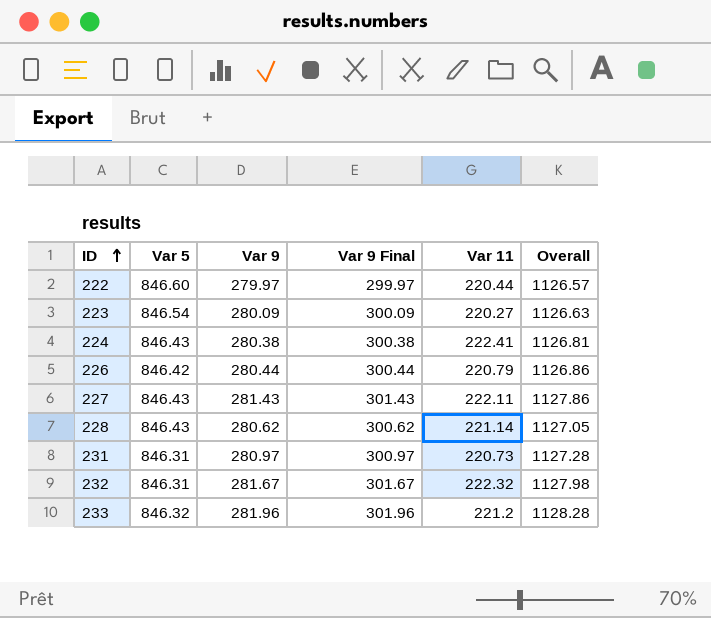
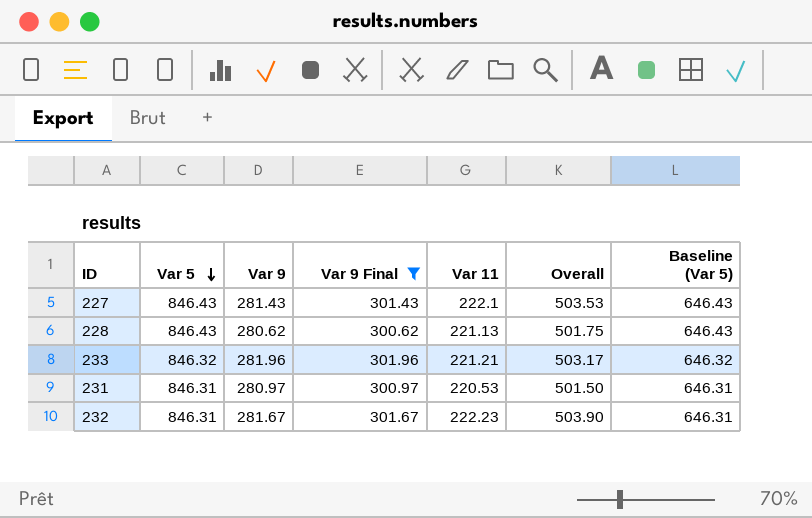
filter: none -> Var 9 Final >= 300.62
row order: ID ascending -> Var 5 descending
column Overall | formula: [Var 5] + [Var 9] -> [Var 9] + [Var 11]
column Baseline (Var 5) | formula: none -> [Var 5] - 200
227 | Var 11: 222.11 -> 222.1
228 | Var 11: 221.14 -> 221.13
233 | Var 11: 221.2 -> 221.21
231 | Var 11: 220.73 -> 220.53
232 | Var 11: 222.32 -> 222.23

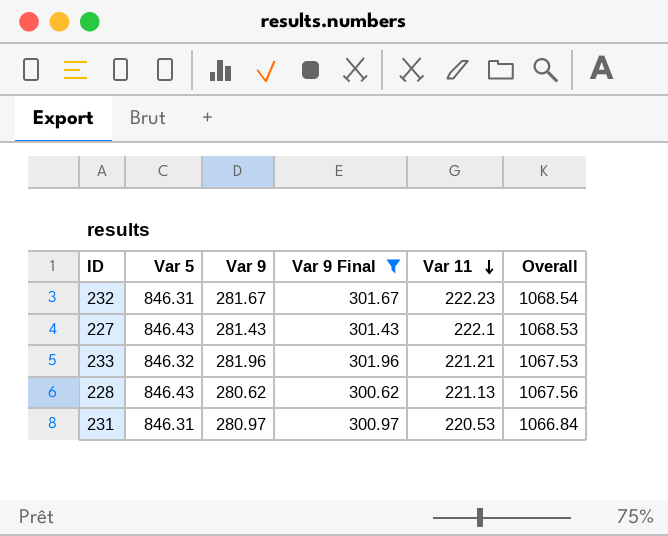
row order: Var 5 descending -> Var 11 descending
column Baseline (Var 5) | formula: [Var 5] - 200 -> none
column Overall | formula: [Var 9] + [Var 11] -> [Var 5] + [Var 11]

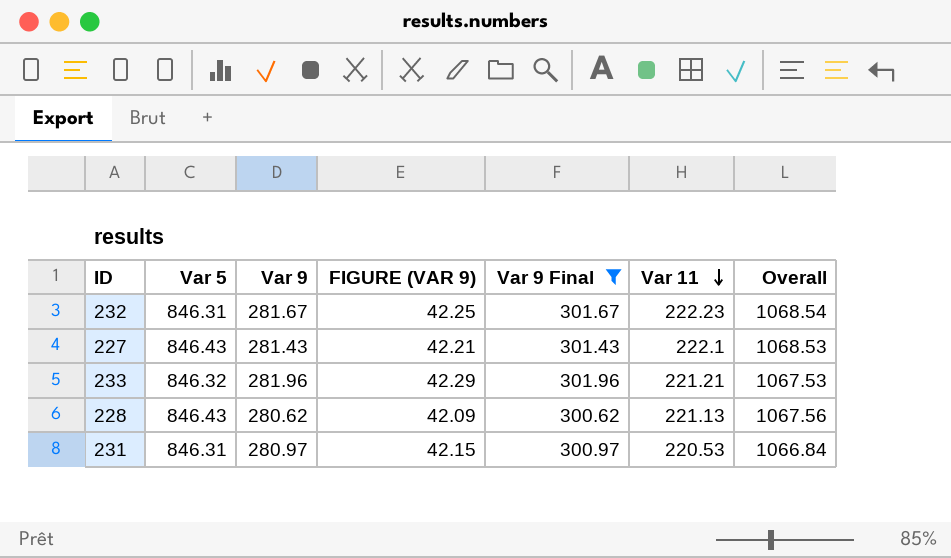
column FIGURE (VAR 9) | formula: none -> [Var 9] * 0.15

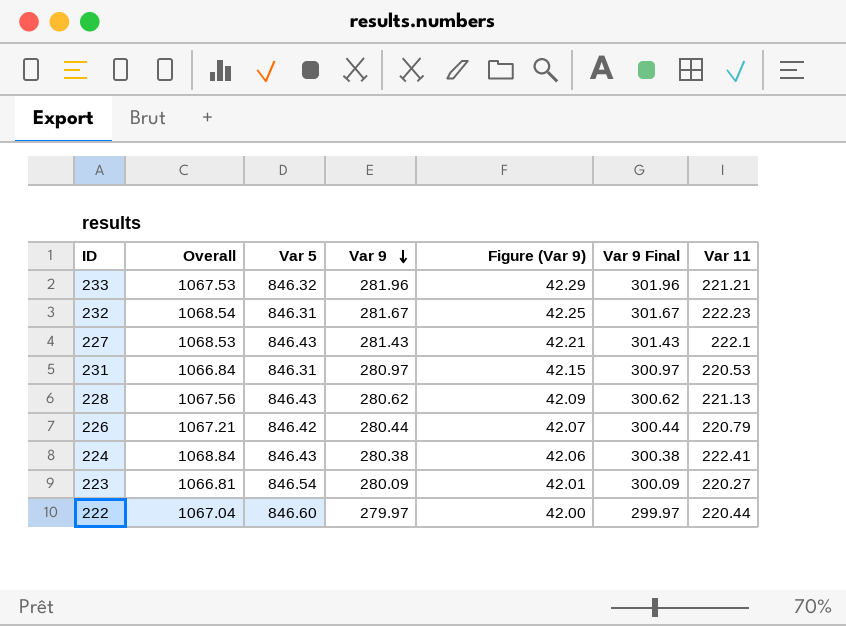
filter: Var 9 Final >= 300.62 -> none
row order: Var 11 descending -> Var 9 descending
column Overall | position: 7 -> 2
column name: FIGURE (VAR 9) -> Figure (Var 9)

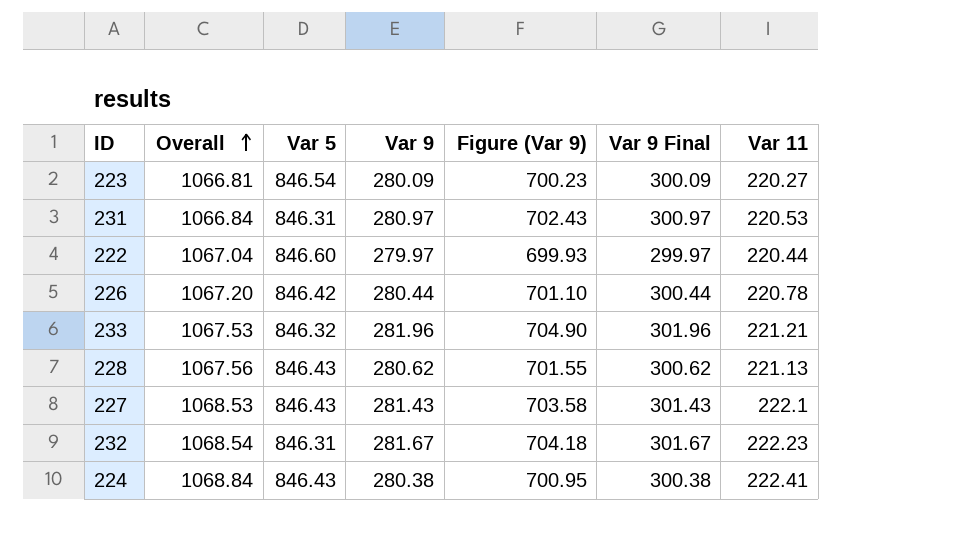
row order: Var 9 descending -> Overall ascending
column Figure (Var 9) | formula: [Var 9] * 0.15 -> [Var 9] * 2.5
226 | Overall: 1067.21 -> 1067.20
226 | Var 11: 220.79 -> 220.78

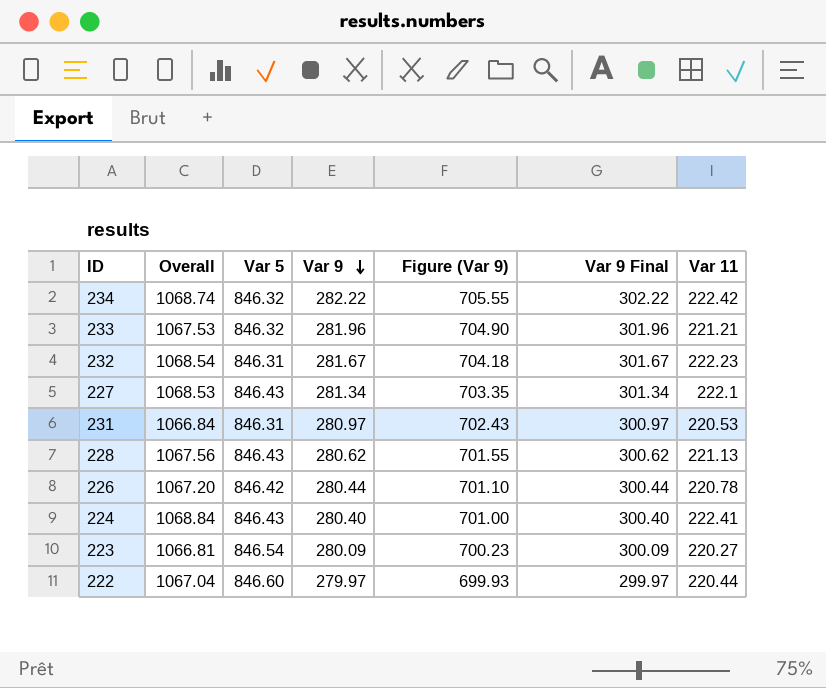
row order: Overall ascending -> Var 9 descending
row 234: none -> 1068.74 | 846.32 | 282.22 | 705.55 | 302.22 | 222.42
227 | Var 9: 281.43 -> 281.34
227 | Figure (Var 9): 703.58 -> 703.35
227 | Var 9 Final: 301.43 -> 301.34
224 | Var 9: 280.38 -> 280.40
224 | Figure (Var 9): 700.95 -> 701.00
224 | Var 9 Final: 300.38 -> 300.40

